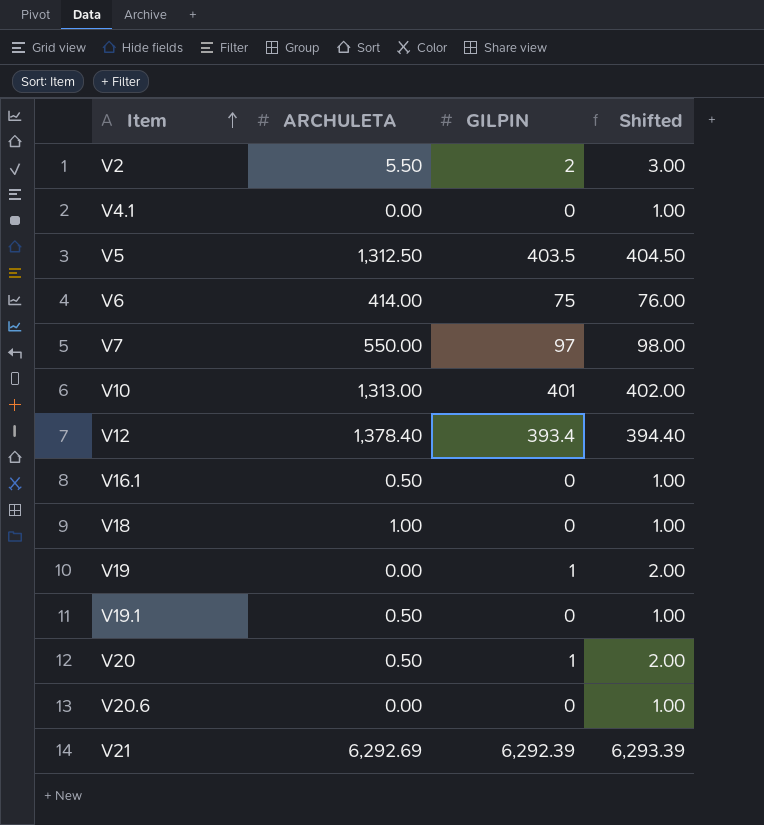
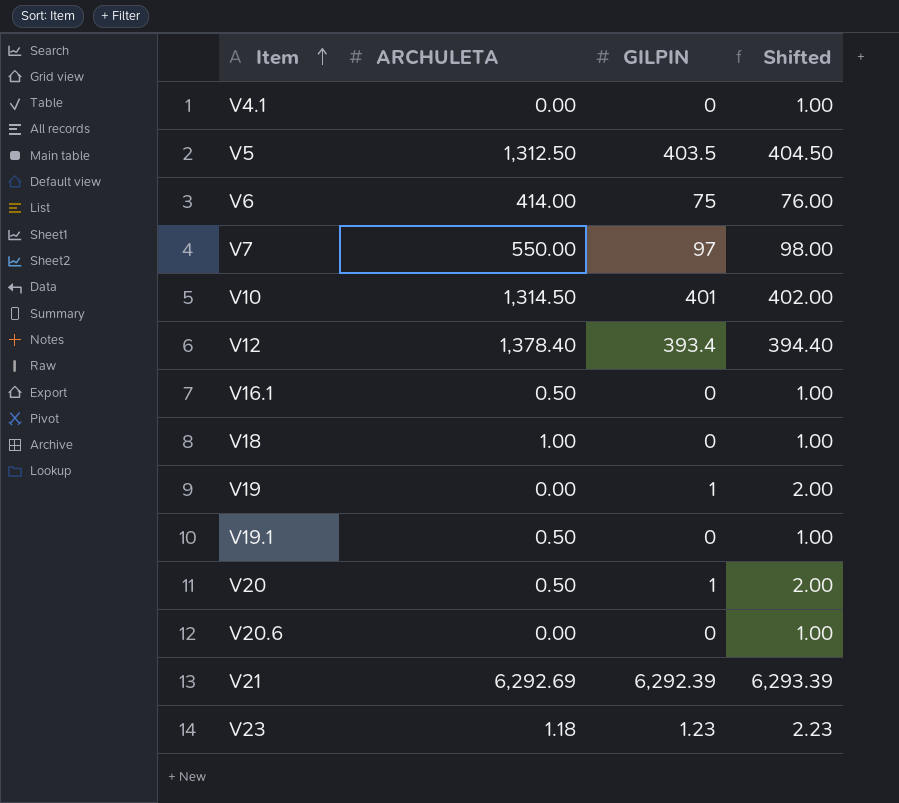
row V2: 5.50 | 2 | 3.00 -> none
V10 | ARCHULETA: 1,313.00 -> 1,314.50
row V23: none -> 1.18 | 1.23 | 2.23

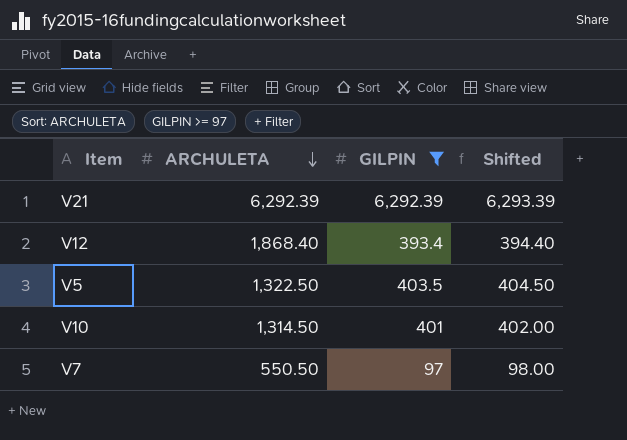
filter: none -> GILPIN >= 97
row order: Item ascending -> ARCHULETA descending
V21 | ARCHULETA: 6,292.69 -> 6,292.39
V12 | ARCHULETA: 1,378.40 -> 1,868.40
V5 | ARCHULETA: 1,312.50 -> 1,322.50
V7 | ARCHULETA: 550.00 -> 550.50

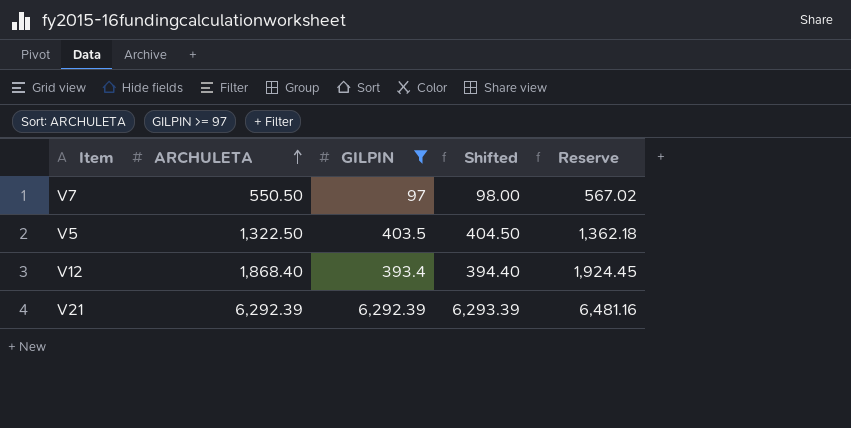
row order: ARCHULETA descending -> ARCHULETA ascending
column Reserve | formula: none -> [ARCHULETA] * 1.03
row V10: 1,314.50 | 401 | 402.00 -> none

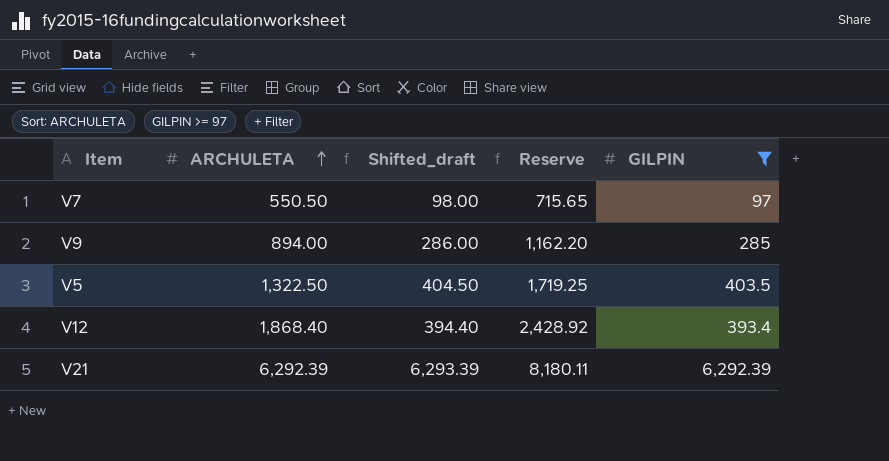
column name: Shifted -> Shifted_draft
column Reserve | formula: [ARCHULETA] * 1.03 -> [ARCHULETA] * 1.3
column GILPIN | position: 3 -> 5
row V9: none -> 894.00 | 286.00 | 1,162.20 | 285

